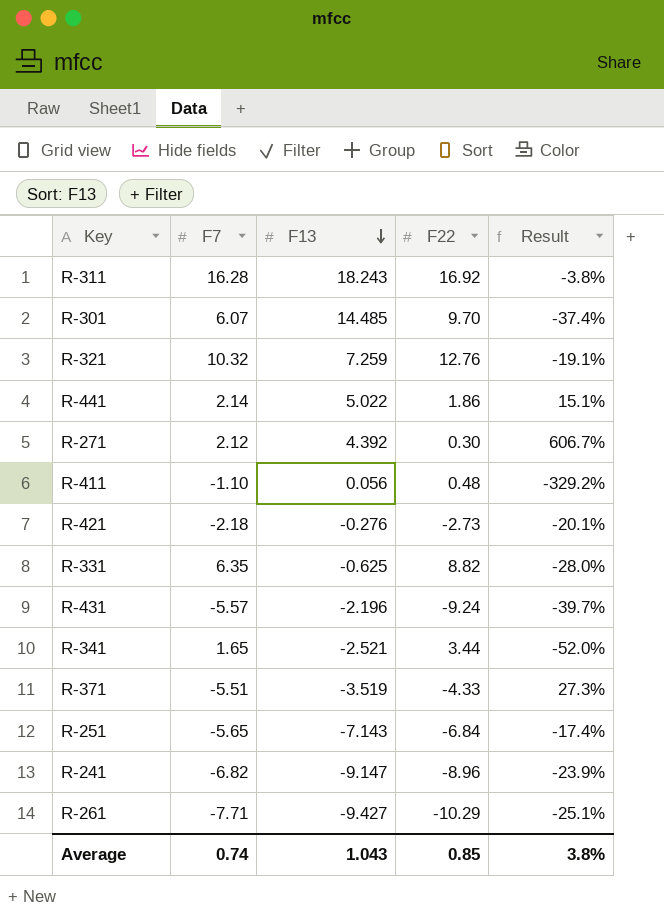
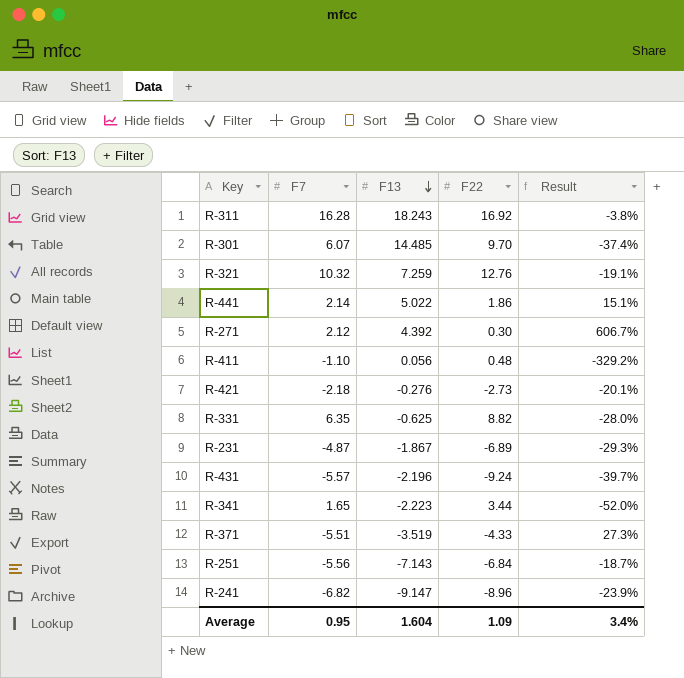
row R-261: -7.71 | -9.427 | -10.29 | -25.1% -> none
row R-231: none -> -4.87 | -1.867 | -6.89 | -29.3%
R-341 | F13: -2.521 -> -2.223
R-251 | F7: -5.65 -> -5.56
R-251 | Result: -17.4% -> -18.7%
Average | F7: 0.74 -> 0.95
Average | F13: 1.043 -> 1.604
Average | F22: 0.85 -> 1.09
Average | Result: 3.8% -> 3.4%

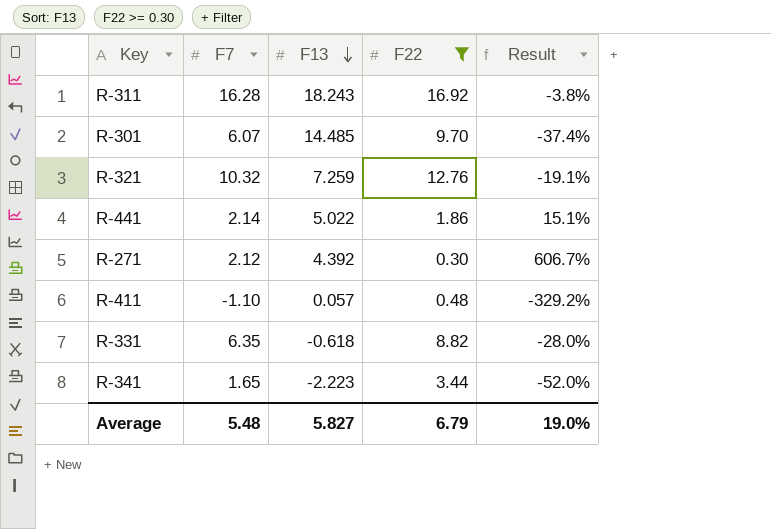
filter: none -> F22 >= 0.30
R-411 | F13: 0.056 -> 0.057
R-331 | F13: -0.625 -> -0.618
Average | F7: 0.95 -> 5.48
Average | F13: 1.604 -> 5.827
Average | F22: 1.09 -> 6.79
Average | Result: 3.4% -> 19.0%

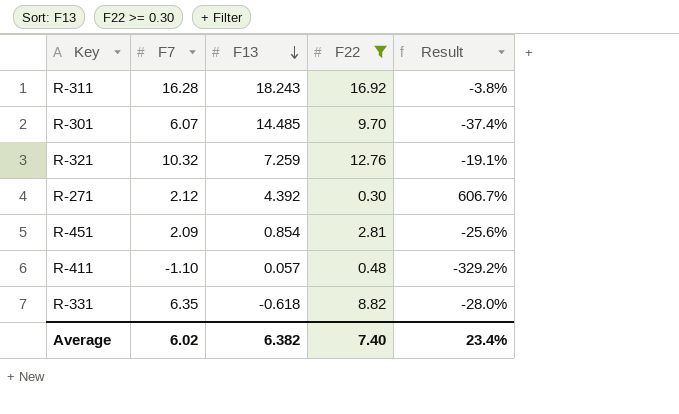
row R-441: 2.14 | 5.022 | 1.86 | 15.1% -> none
row R-341: 1.65 | -2.223 | 3.44 | -52.0% -> none
row R-451: none -> 2.09 | 0.854 | 2.81 | -25.6%
Average | F7: 5.48 -> 6.02
Average | F13: 5.827 -> 6.382
Average | F22: 6.79 -> 7.40
Average | Result: 19.0% -> 23.4%

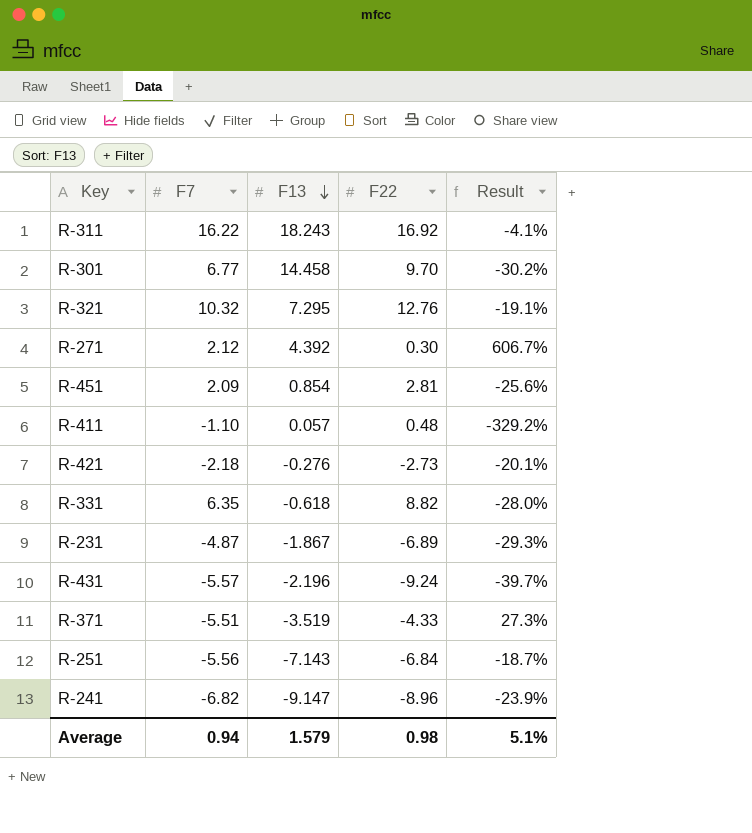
filter: F22 >= 0.30 -> none
R-311 | F7: 16.28 -> 16.22
R-311 | Result: -3.8% -> -4.1%
R-301 | F7: 6.07 -> 6.77
R-301 | F13: 14.485 -> 14.458
R-301 | Result: -37.4% -> -30.2%
R-321 | F13: 7.259 -> 7.295
Average | F7: 6.02 -> 0.94
Average | F13: 6.382 -> 1.579
Average | F22: 7.40 -> 0.98
Average | Result: 23.4% -> 5.1%

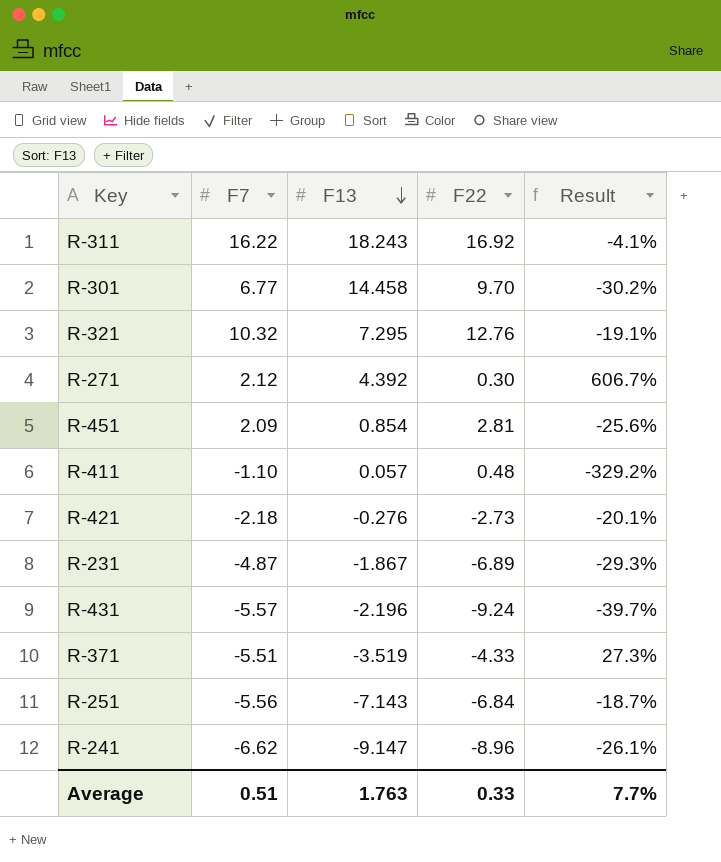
row R-331: 6.35 | -0.618 | 8.82 | -28.0% -> none
R-241 | F7: -6.82 -> -6.62
R-241 | Result: -23.9% -> -26.1%
Average | F7: 0.94 -> 0.51
Average | F13: 1.579 -> 1.763
Average | F22: 0.98 -> 0.33
Average | Result: 5.1% -> 7.7%

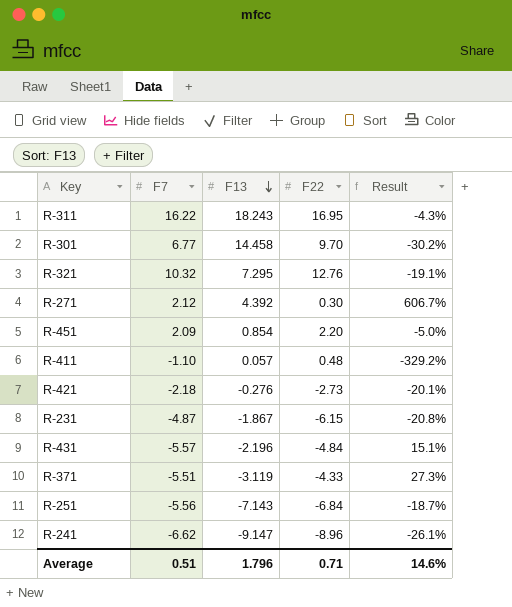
R-311 | F22: 16.92 -> 16.95
R-311 | Result: -4.1% -> -4.3%
R-451 | F22: 2.81 -> 2.20
R-451 | Result: -25.6% -> -5.0%
R-231 | F22: -6.89 -> -6.15
R-231 | Result: -29.3% -> -20.8%
R-431 | F22: -9.24 -> -4.84
R-431 | Result: -39.7% -> 15.1%
R-371 | F13: -3.519 -> -3.119
Average | F13: 1.763 -> 1.796
Average | F22: 0.33 -> 0.71
Average | Result: 7.7% -> 14.6%

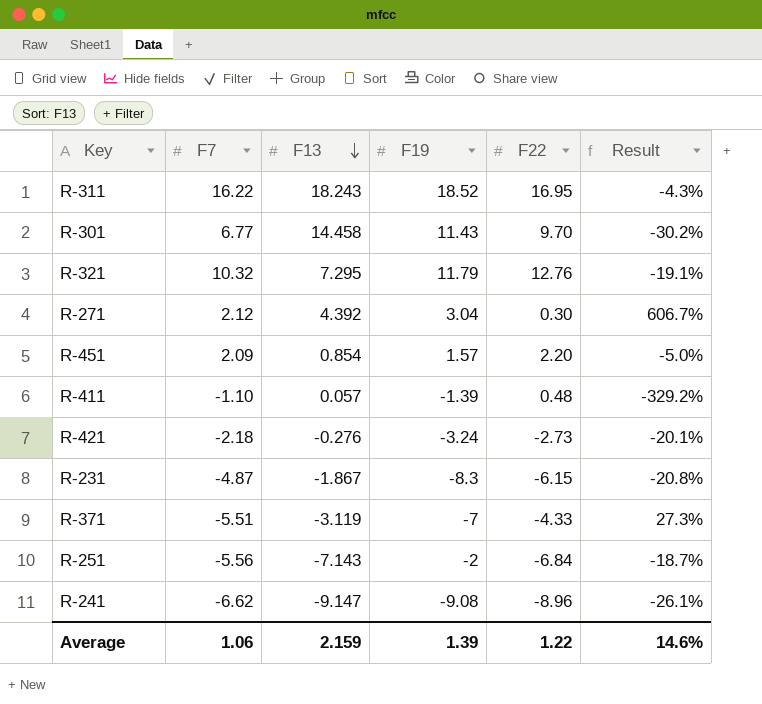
column F19 | position: none -> 4
row R-431: -5.57 | -2.196 | -4.84 | 15.1% -> none
Average | F7: 0.51 -> 1.06
Average | F13: 1.796 -> 2.159
Average | F22: 0.71 -> 1.22

